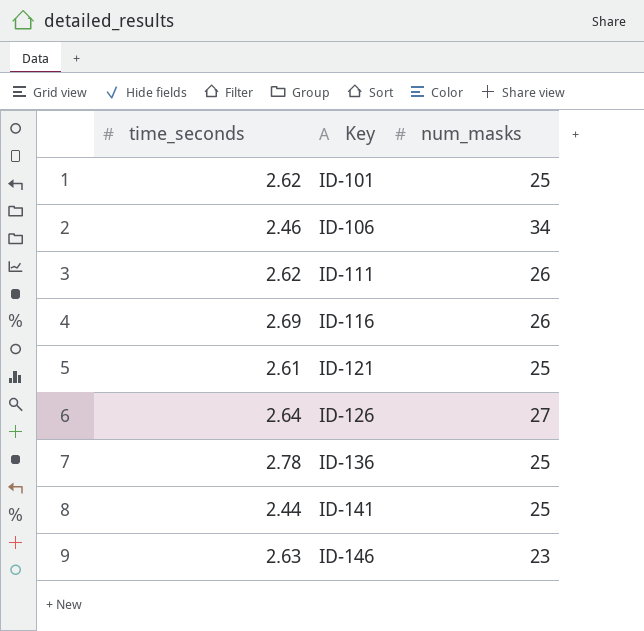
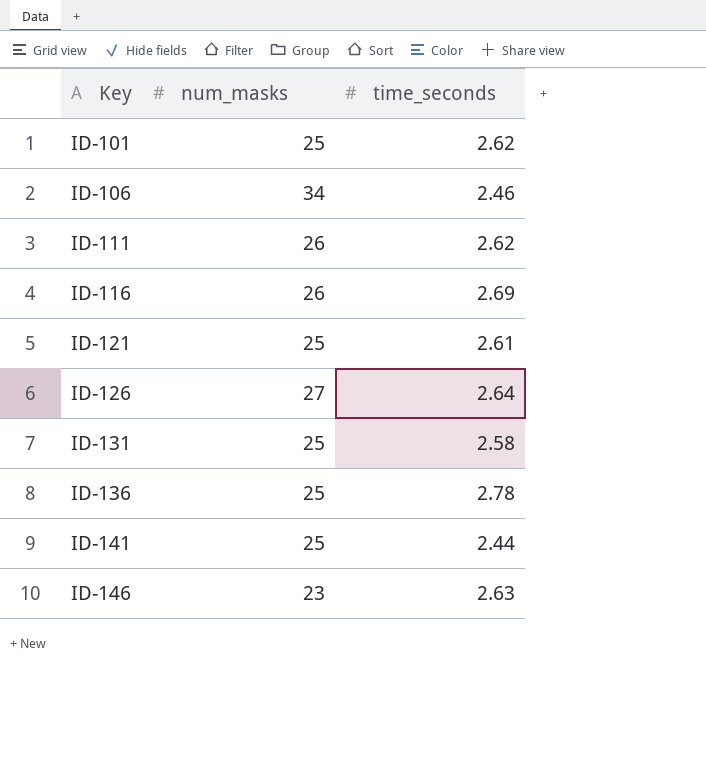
column time_seconds | position: 1 -> 3
row ID-131: none -> 25 | 2.58

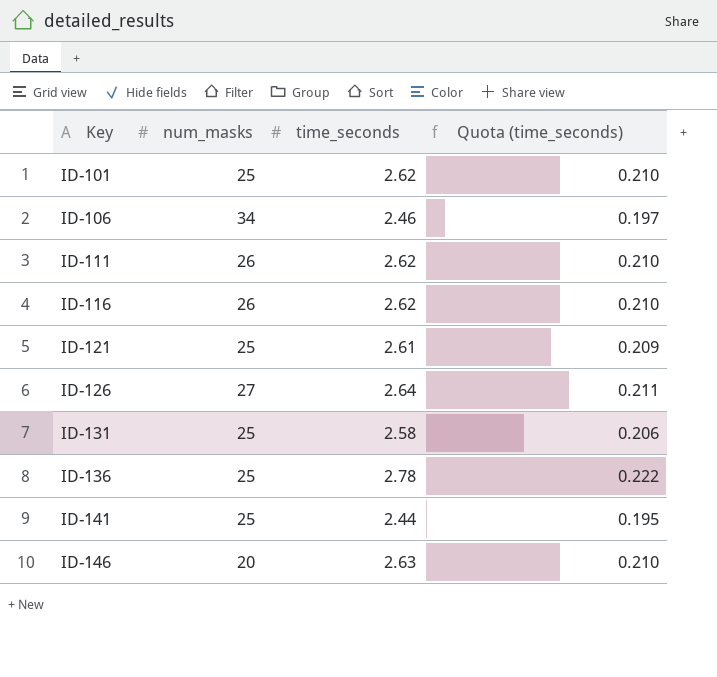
column Quota (time_seconds) | formula: none -> [time_seconds] * 0.08
ID-116 | time_seconds: 2.69 -> 2.62
ID-146 | num_masks: 23 -> 20

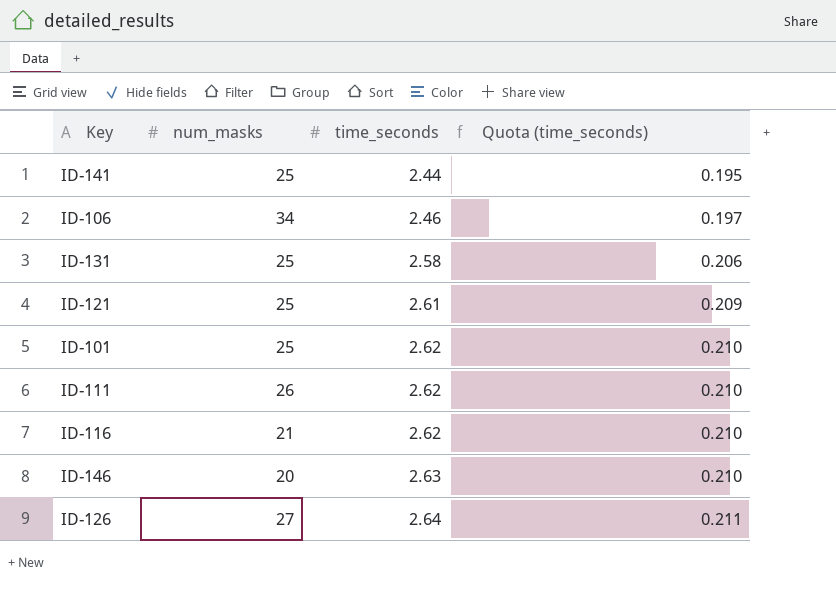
row order: Key ascending -> time_seconds ascending
row ID-136: 25 | 2.78 | 0.222 -> none
ID-116 | num_masks: 26 -> 21

